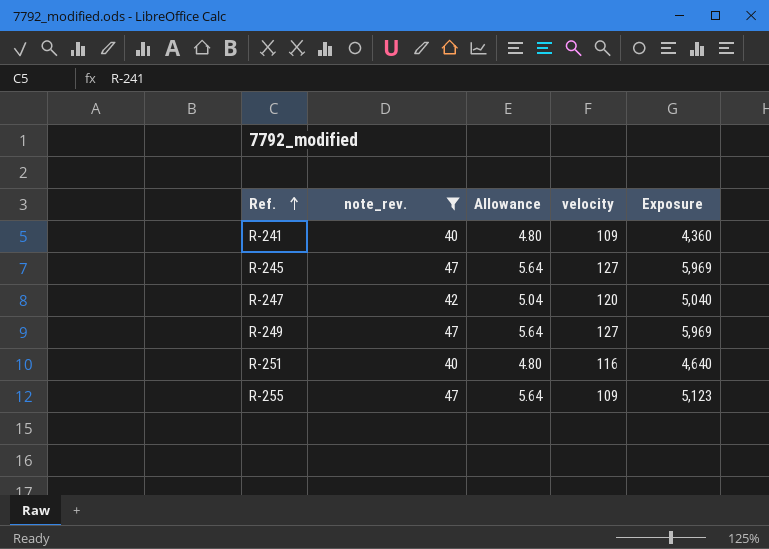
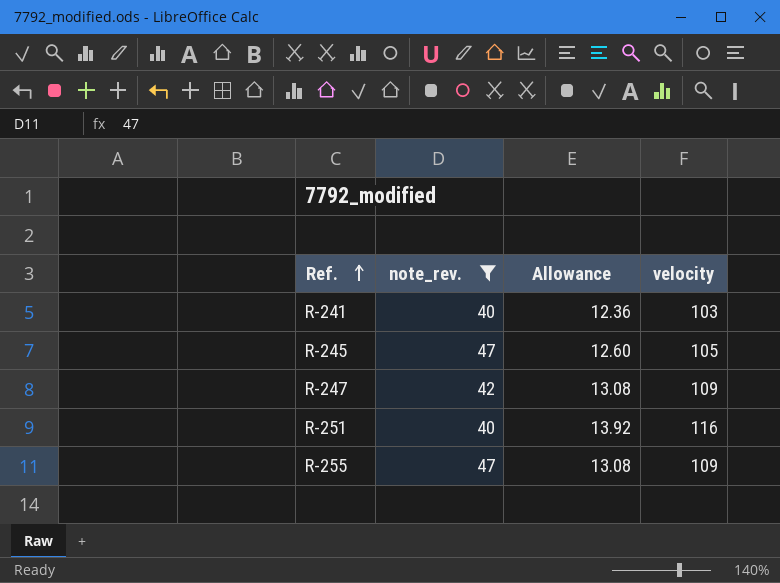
column Exposure | formula: [note_rev.] * [velocity] -> none
column Allowance | formula: [note_rev.] * 0.12 -> [velocity] * 0.12
row R-249: 47 | 5.64 | 127 | 5,969 -> none
R-241 | velocity: 109 -> 103
R-245 | velocity: 127 -> 105
R-247 | velocity: 120 -> 109

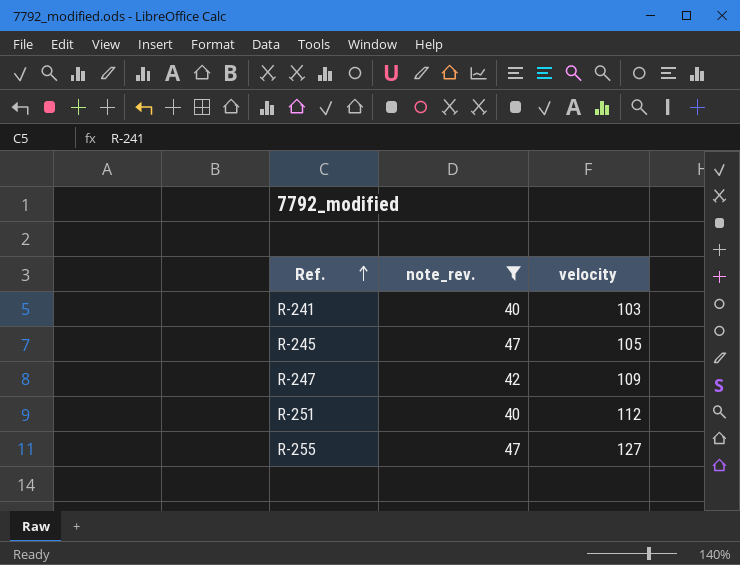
column Allowance | formula: [velocity] * 0.12 -> none
R-251 | velocity: 116 -> 112
R-255 | velocity: 109 -> 127

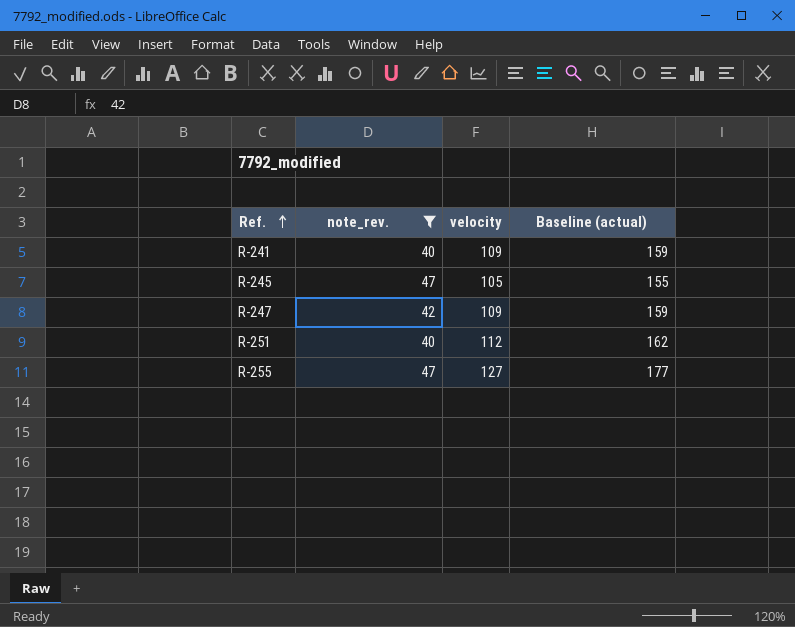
column Baseline (actual) | formula: none -> [velocity] + 50
R-241 | velocity: 103 -> 109

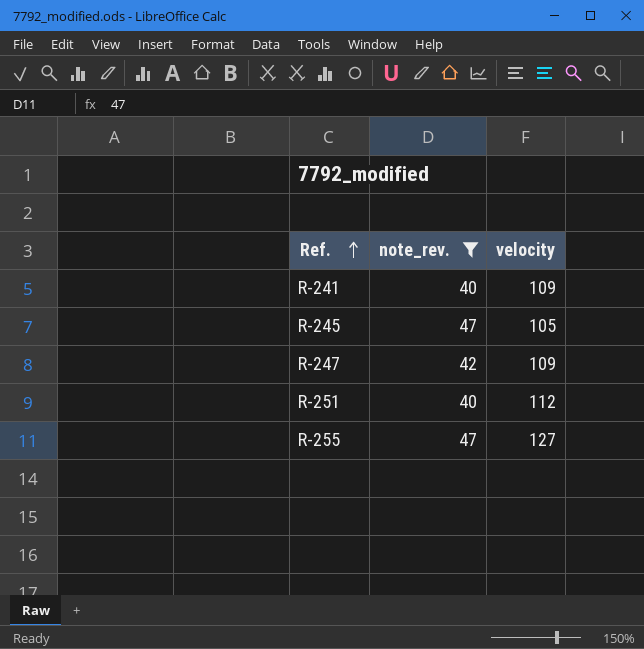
column Baseline (actual) | formula: [velocity] + 50 -> none

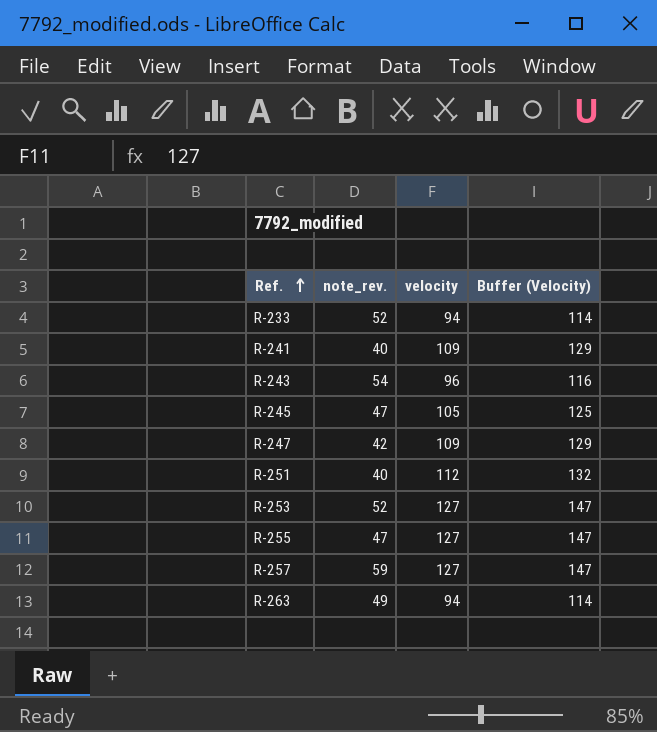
filter: note_rev. <= 47 -> none
column Buffer (Velocity) | formula: none -> [velocity] + 20

